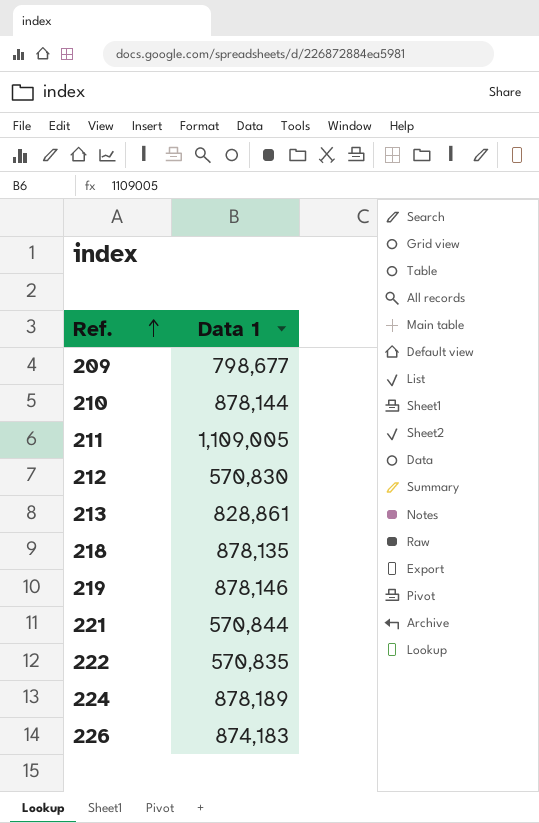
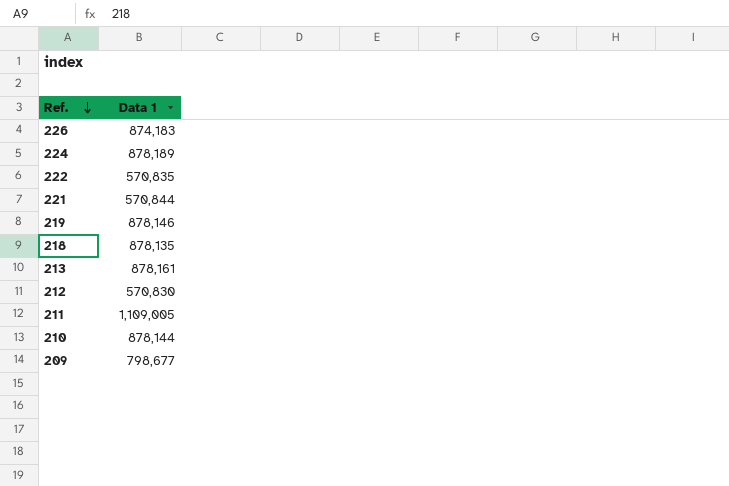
row order: Ref. ascending -> Ref. descending
213 | Data 1: 828,861 -> 878,161

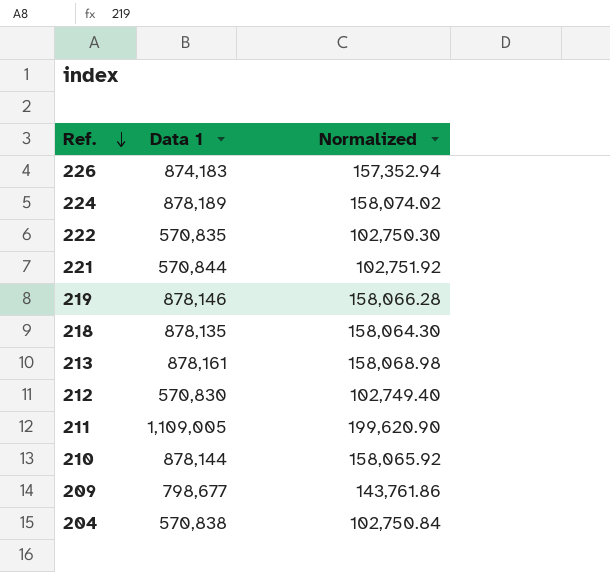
column Normalized | formula: none -> [Data 1] * 0.18
row 204: none -> 570,838 | 102,750.84

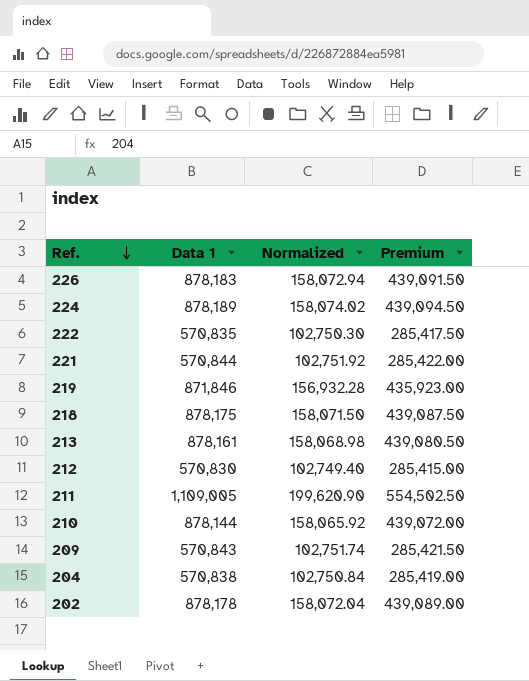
column Premium | formula: none -> [Data 1] * 0.5
226 | Data 1: 874,183 -> 878,183
226 | Normalized: 157,352.94 -> 158,072.94
219 | Data 1: 878,146 -> 871,846
219 | Normalized: 158,066.28 -> 156,932.28
218 | Data 1: 878,135 -> 878,175
218 | Normalized: 158,064.30 -> 158,071.50
209 | Data 1: 798,677 -> 570,843
209 | Normalized: 143,761.86 -> 102,751.74
row 202: none -> 878,178 | 158,072.04 | 439,089.00

